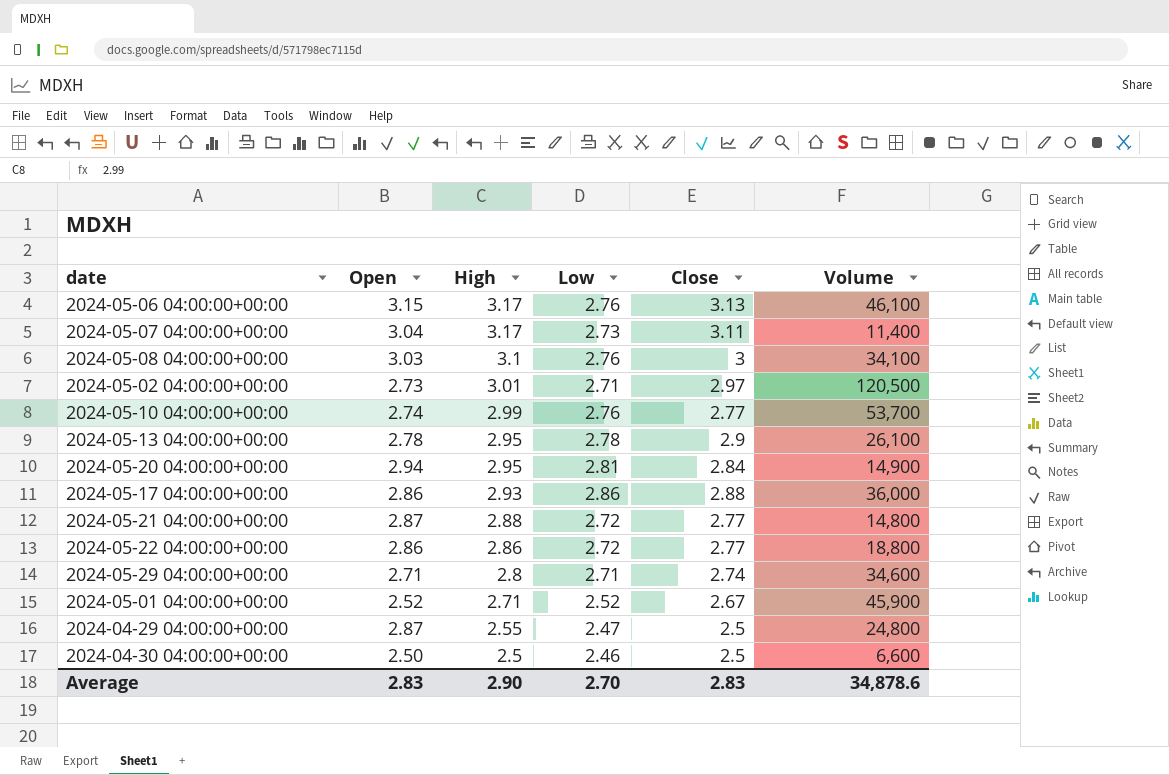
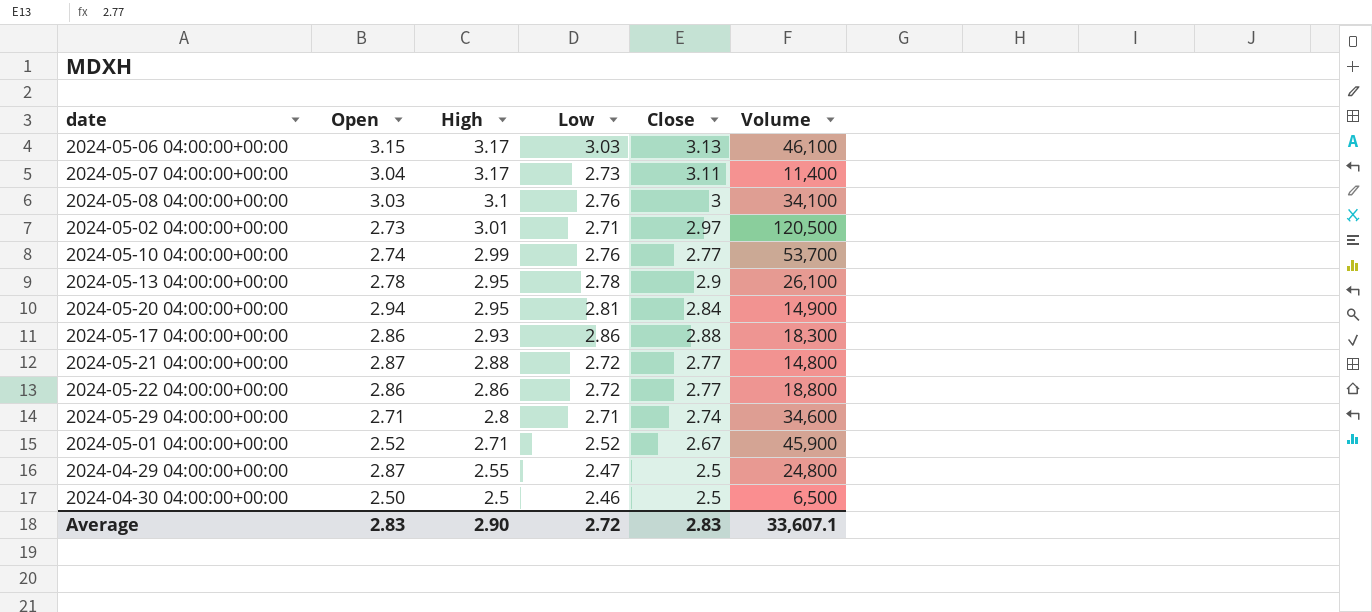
2024-05-06 04:00:00+00:00 | Low: 2.76 -> 3.03
2024-05-17 04:00:00+00:00 | Volume: 36,000 -> 18,300
2024-04-30 04:00:00+00:00 | Volume: 6,600 -> 6,500
Average | Low: 2.70 -> 2.72
Average | Volume: 34,878.6 -> 33,607.1

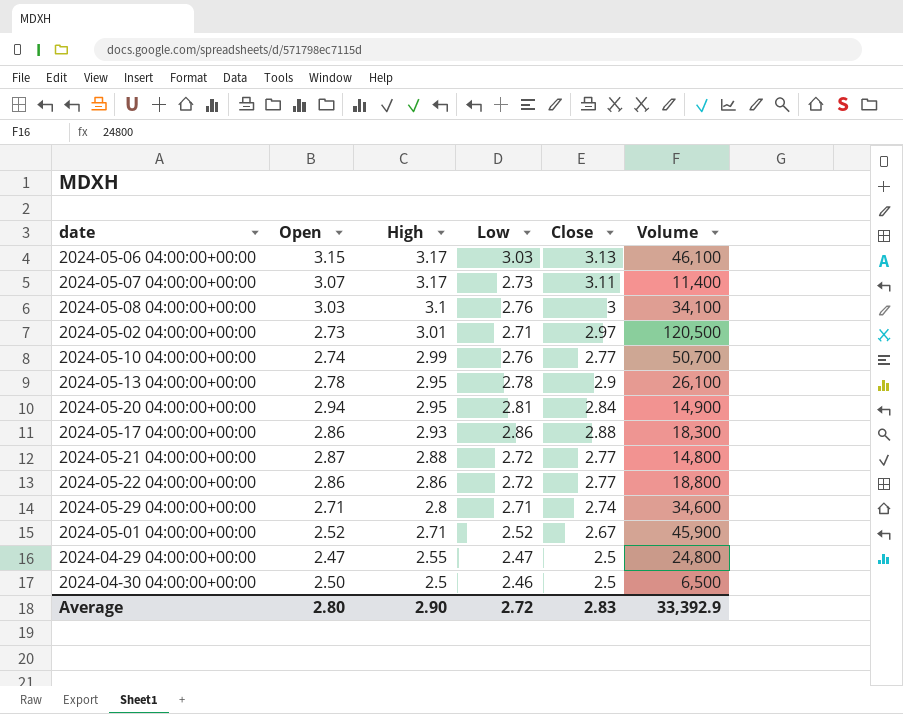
2024-05-07 04:00:00+00:00 | Open: 3.04 -> 3.07
2024-05-10 04:00:00+00:00 | Volume: 53,700 -> 50,700
2024-04-29 04:00:00+00:00 | Open: 2.87 -> 2.47
Average | Open: 2.83 -> 2.80
Average | Volume: 33,607.1 -> 33,392.9

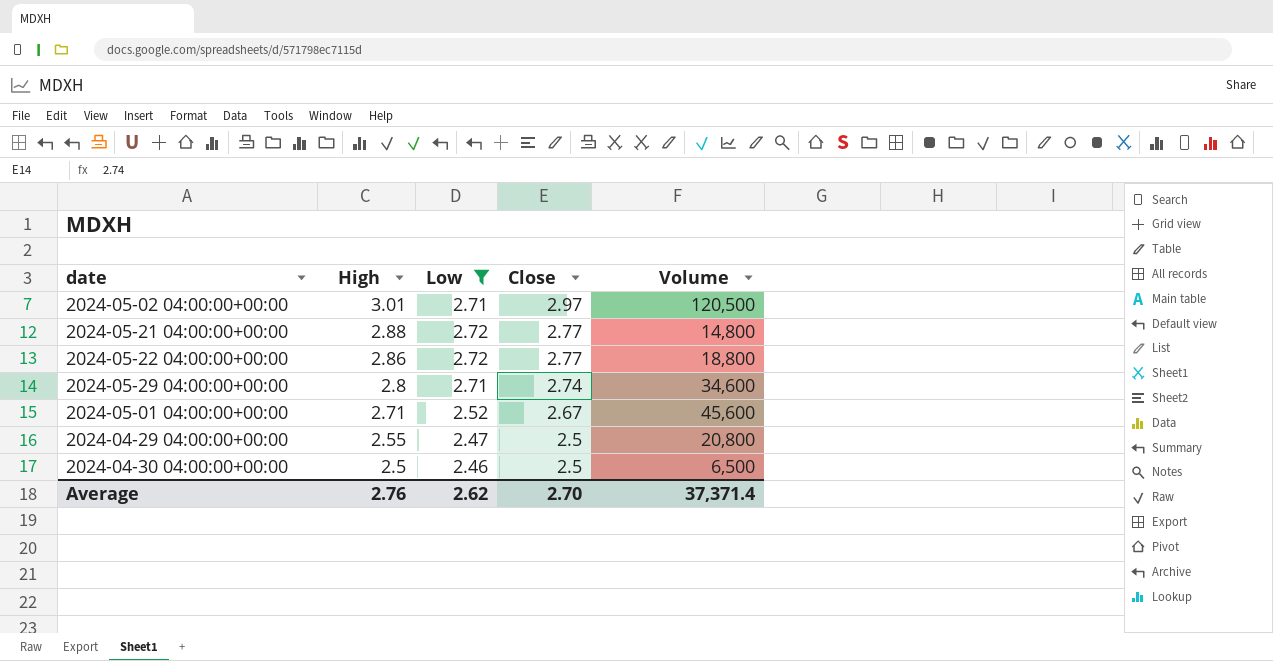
filter: none -> Low <= 2.72
column Open | position: 2 -> none
2024-05-01 04:00:00+00:00 | Volume: 45,900 -> 45,600
2024-04-29 04:00:00+00:00 | Volume: 24,800 -> 20,800
Average | High: 2.90 -> 2.76
Average | Low: 2.72 -> 2.62
Average | Close: 2.83 -> 2.70
Average | Volume: 33,392.9 -> 37,371.4

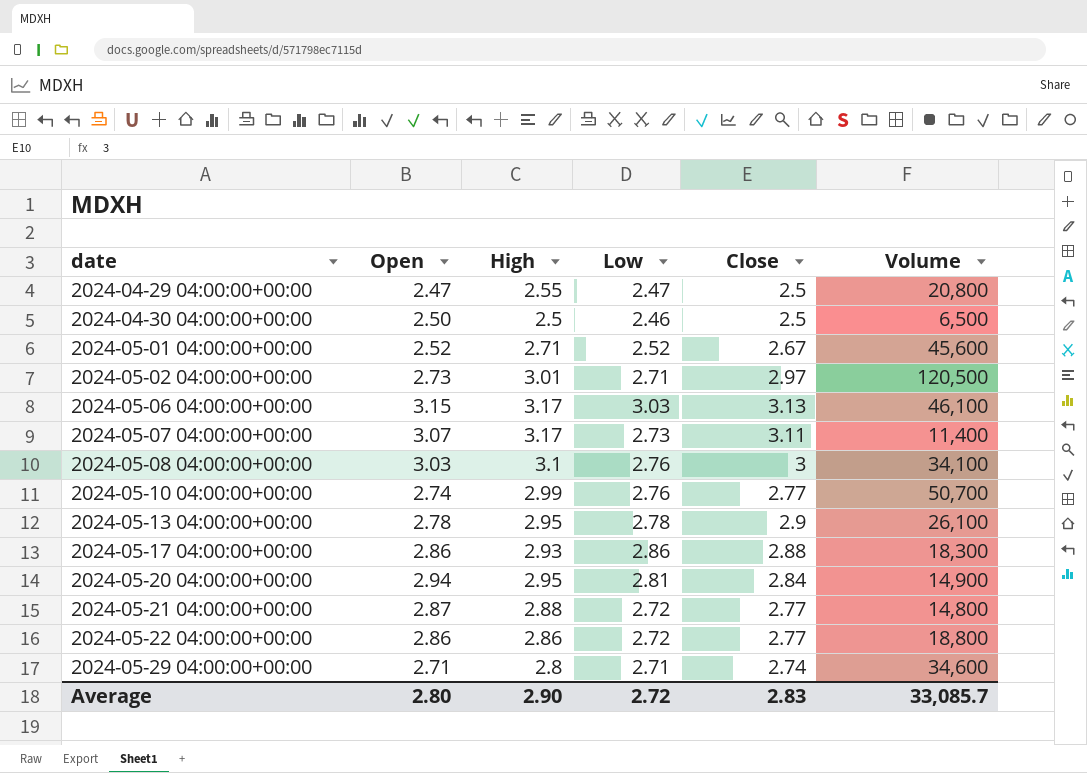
filter: Low <= 2.72 -> none
row order: High descending -> date ascending
column Open | position: none -> 2
Average | High: 2.76 -> 2.90
Average | Low: 2.62 -> 2.72
Average | Close: 2.70 -> 2.83
Average | Volume: 37,371.4 -> 33,085.7

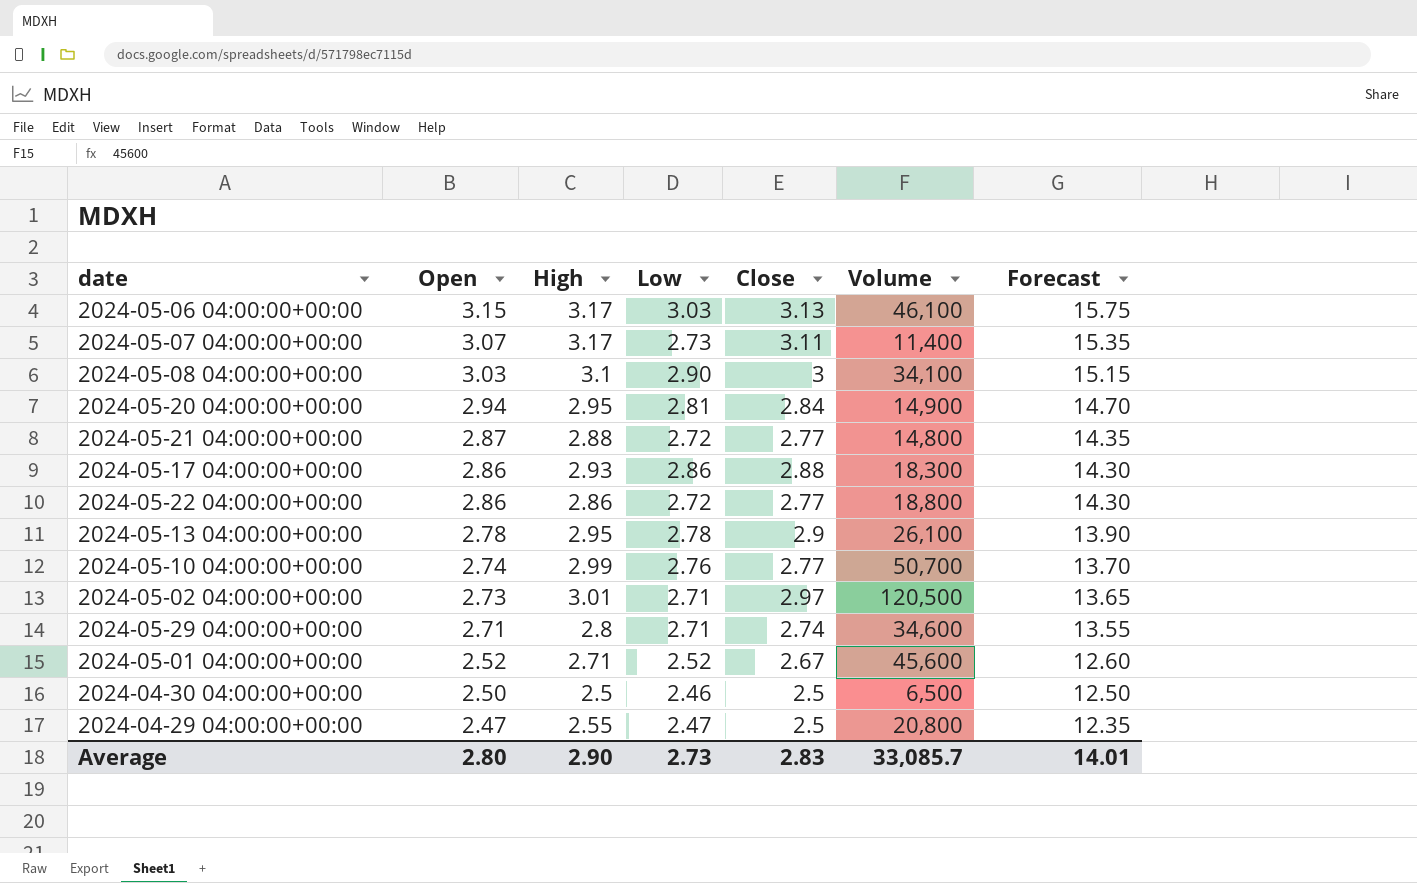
row order: date ascending -> Open descending
column Forecast | formula: none -> [Open] * 5
2024-05-08 04:00:00+00:00 | Low: 2.76 -> 2.90
Average | Low: 2.72 -> 2.73

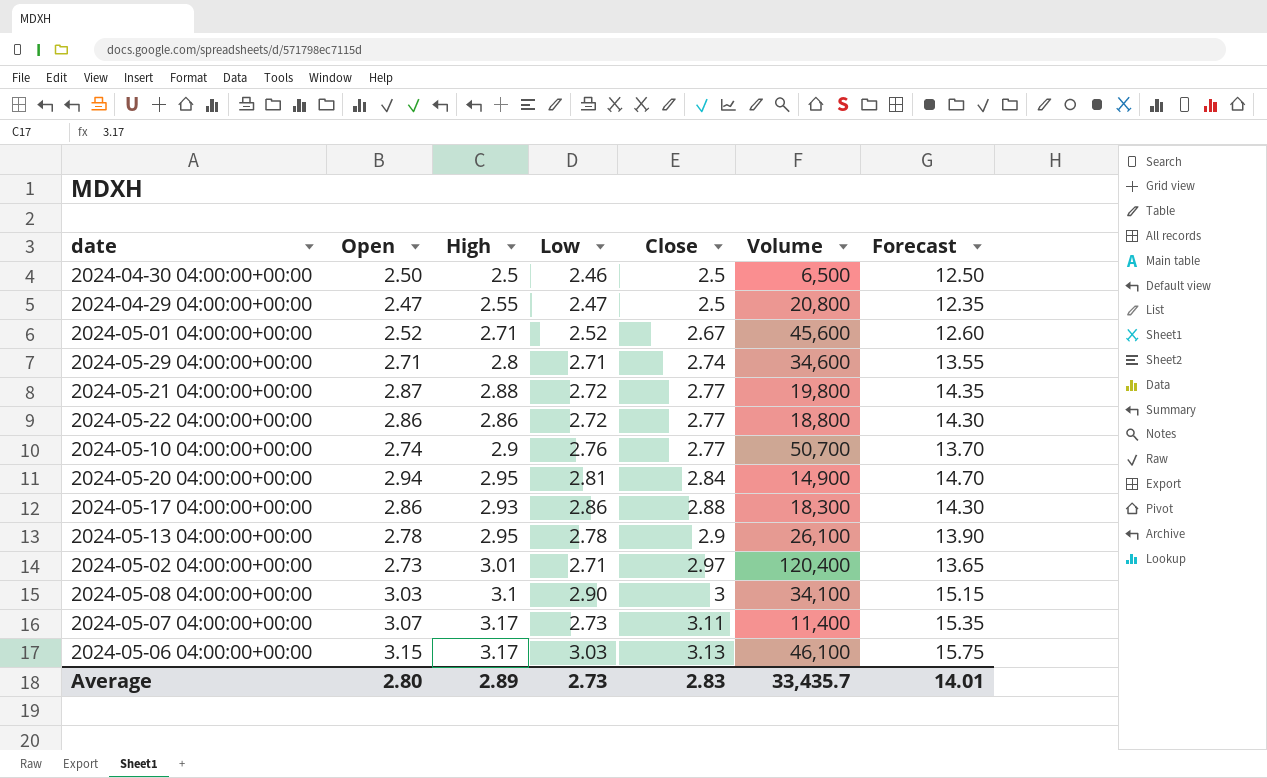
row order: Open descending -> Close ascending
2024-05-21 04:00:00+00:00 | Volume: 14,800 -> 19,800
2024-05-10 04:00:00+00:00 | High: 2.99 -> 2.9
2024-05-02 04:00:00+00:00 | Volume: 120,500 -> 120,400
Average | High: 2.90 -> 2.89
Average | Volume: 33,085.7 -> 33,435.7

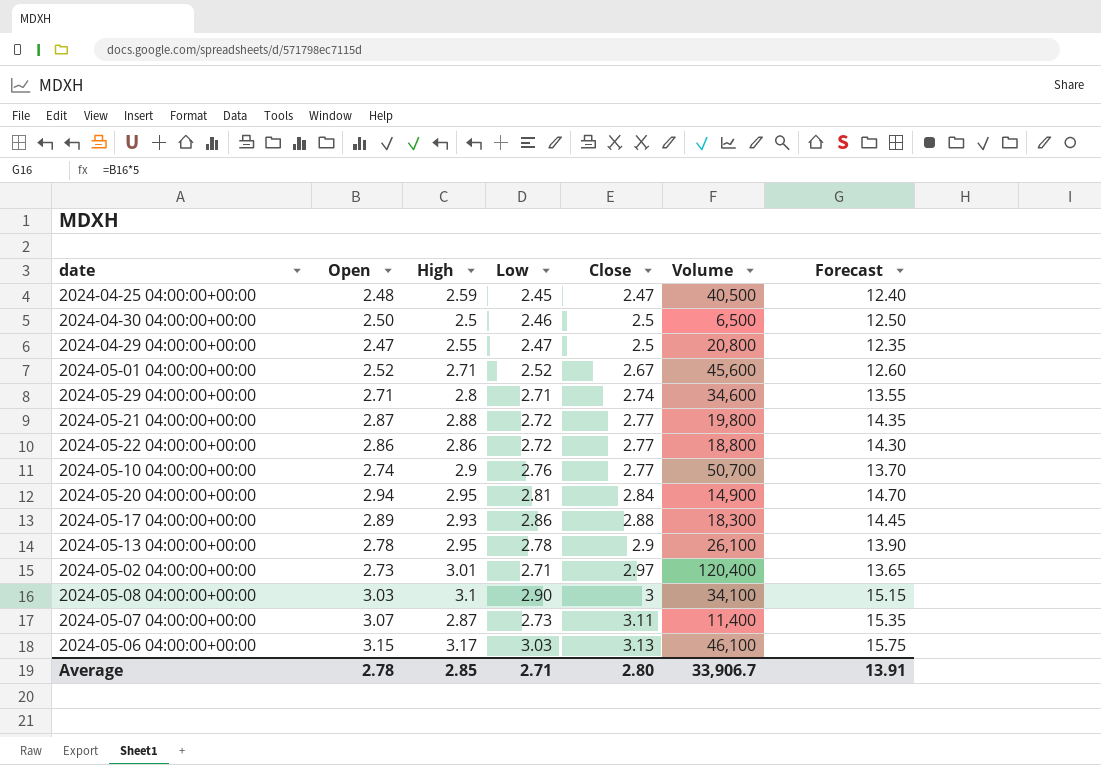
row 2024-04-25 04:00:00+00:00: none -> 2.48 | 2.59 | 2.45 | 2.47 | 40,500 | 12.40
2024-05-17 04:00:00+00:00 | Open: 2.86 -> 2.89
2024-05-17 04:00:00+00:00 | Forecast: 14.30 -> 14.45
2024-05-07 04:00:00+00:00 | High: 3.17 -> 2.87
Average | Open: 2.80 -> 2.78
Average | High: 2.89 -> 2.85
Average | Low: 2.73 -> 2.71
Average | Close: 2.83 -> 2.80
Average | Volume: 33,435.7 -> 33,906.7
Average | Forecast: 14.01 -> 13.91

